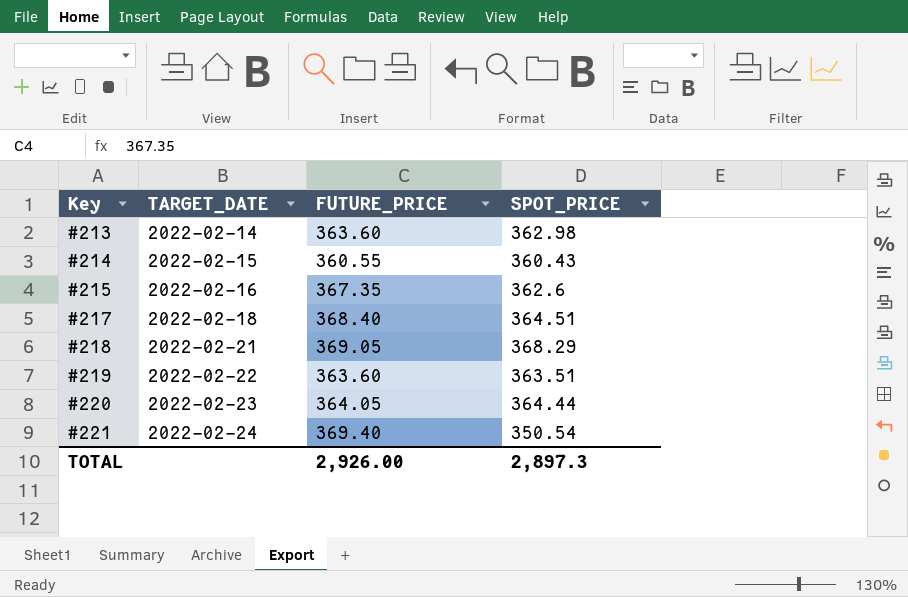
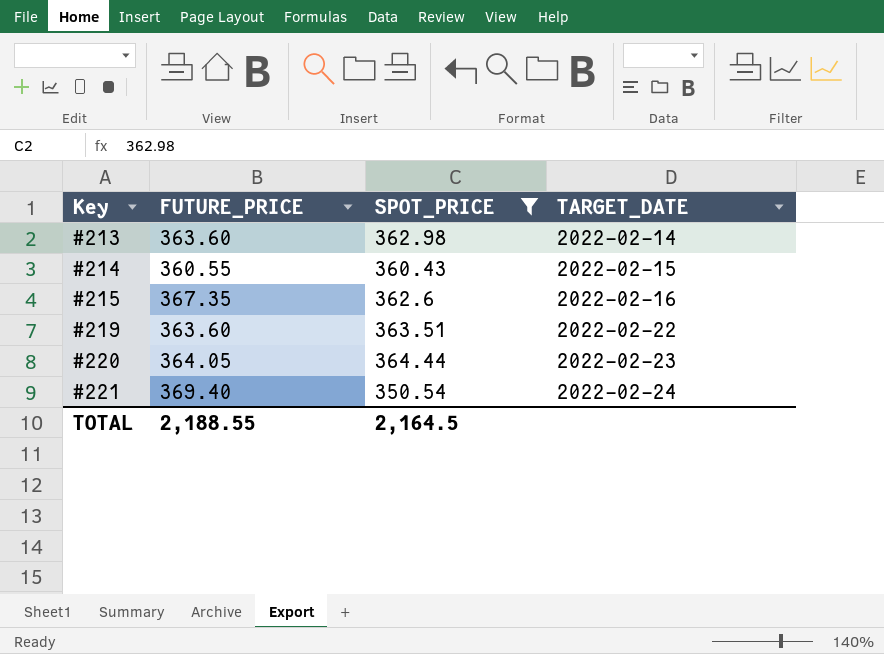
filter: none -> SPOT_PRICE <= 364.44
column TARGET_DATE | position: 2 -> 4
TOTAL | FUTURE_PRICE: 2,926.00 -> 2,188.55
TOTAL | SPOT_PRICE: 2,897.3 -> 2,164.5

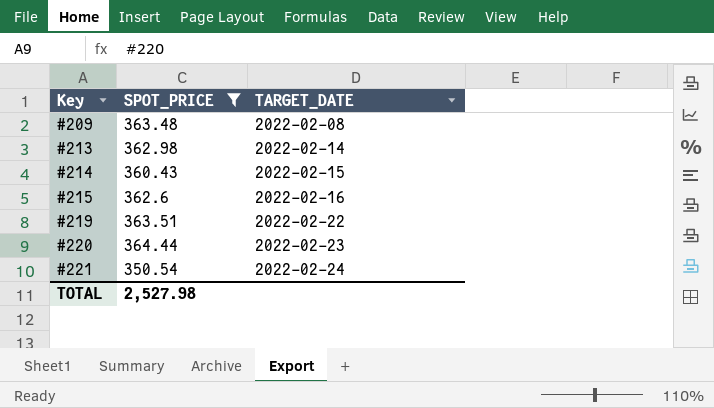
column FUTURE_PRICE | position: 2 -> none
row #209: none -> 363.48 | 2022-02-08
TOTAL | SPOT_PRICE: 2,164.5 -> 2,527.98

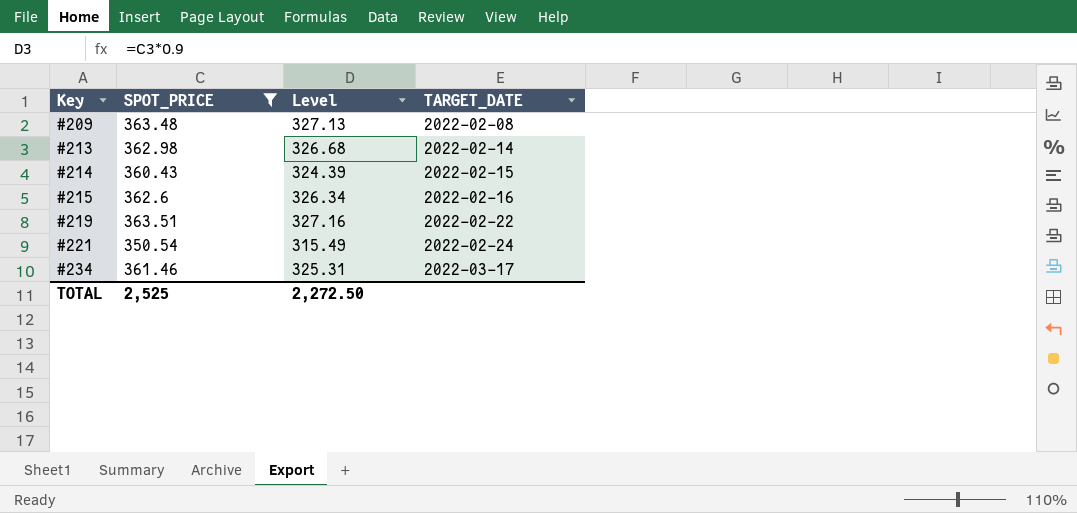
column Level | formula: none -> [SPOT_PRICE] * 0.9
row #220: 364.44 | 2022-02-23 -> none
row #234: none -> 361.46 | 325.31 | 2022-03-17
TOTAL | SPOT_PRICE: 2,527.98 -> 2,525

